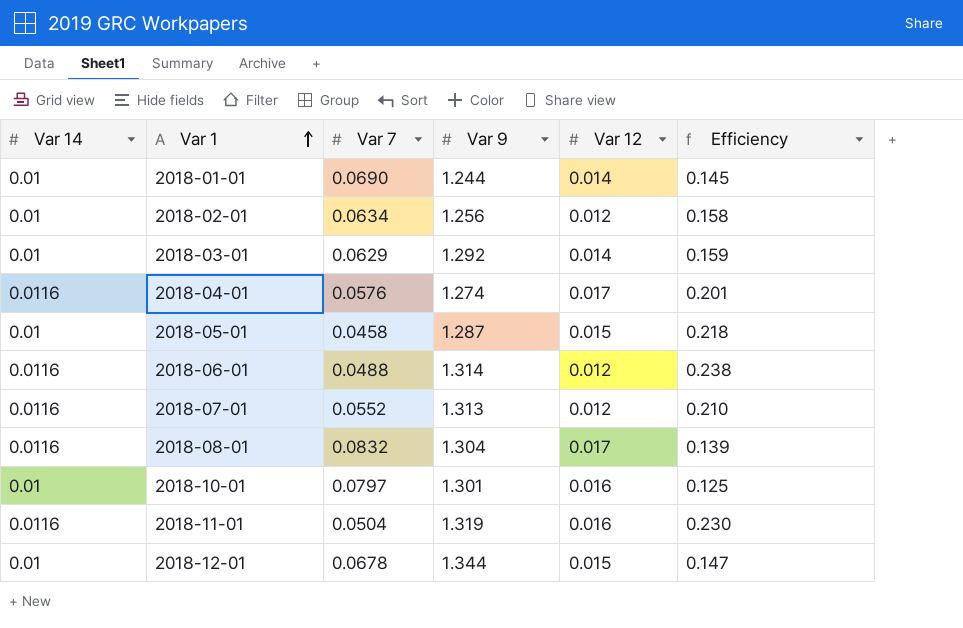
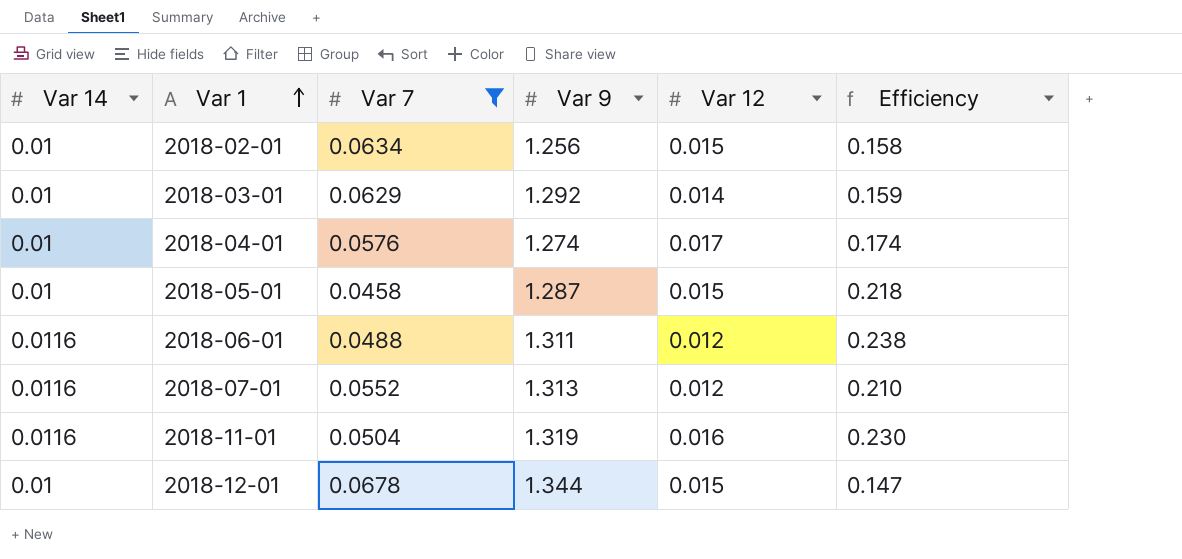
filter: none -> Var 7 <= 0.0678
2018-02-01 | Var 12: 0.012 -> 0.015
2018-04-01 | Var 14: 0.0116 -> 0.01
2018-04-01 | Efficiency: 0.201 -> 0.174
2018-06-01 | Var 9: 1.314 -> 1.311

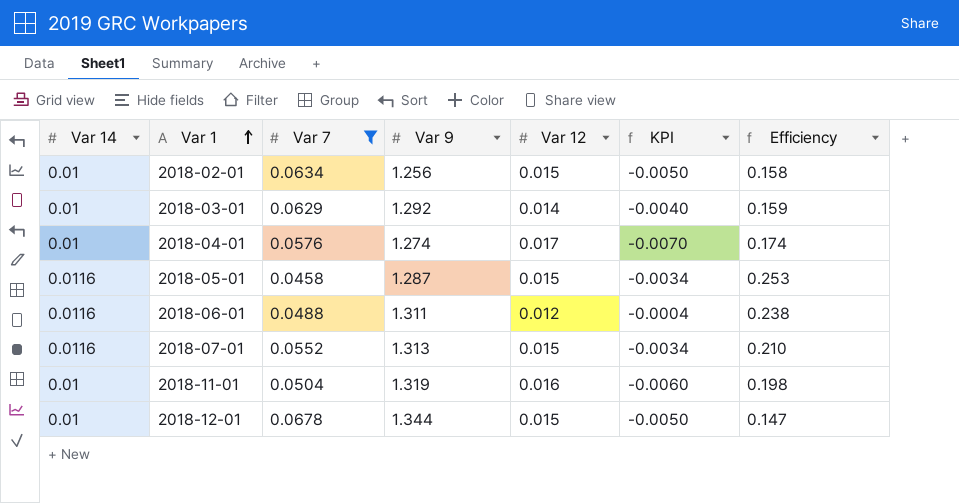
column KPI | formula: none -> [Var 14] - [Var 12]
2018-05-01 | Var 14: 0.01 -> 0.0116
2018-05-01 | Efficiency: 0.218 -> 0.253
2018-07-01 | Var 12: 0.012 -> 0.015
2018-11-01 | Var 14: 0.0116 -> 0.01
2018-11-01 | Efficiency: 0.230 -> 0.198

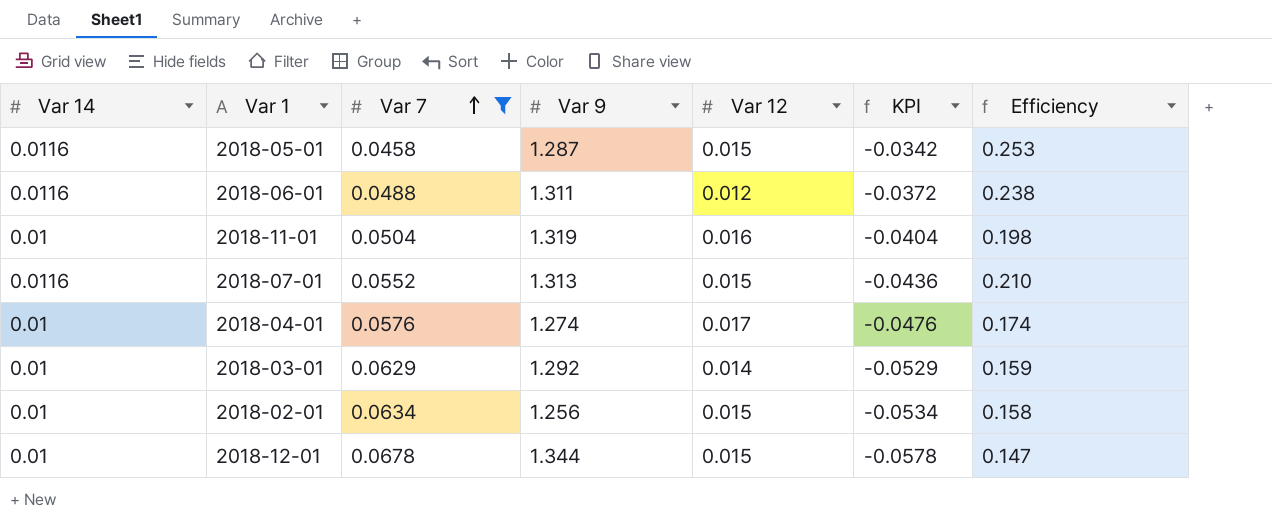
row order: Var 1 ascending -> Var 7 ascending
column KPI | formula: [Var 14] - [Var 12] -> [Var 14] - [Var 7]

